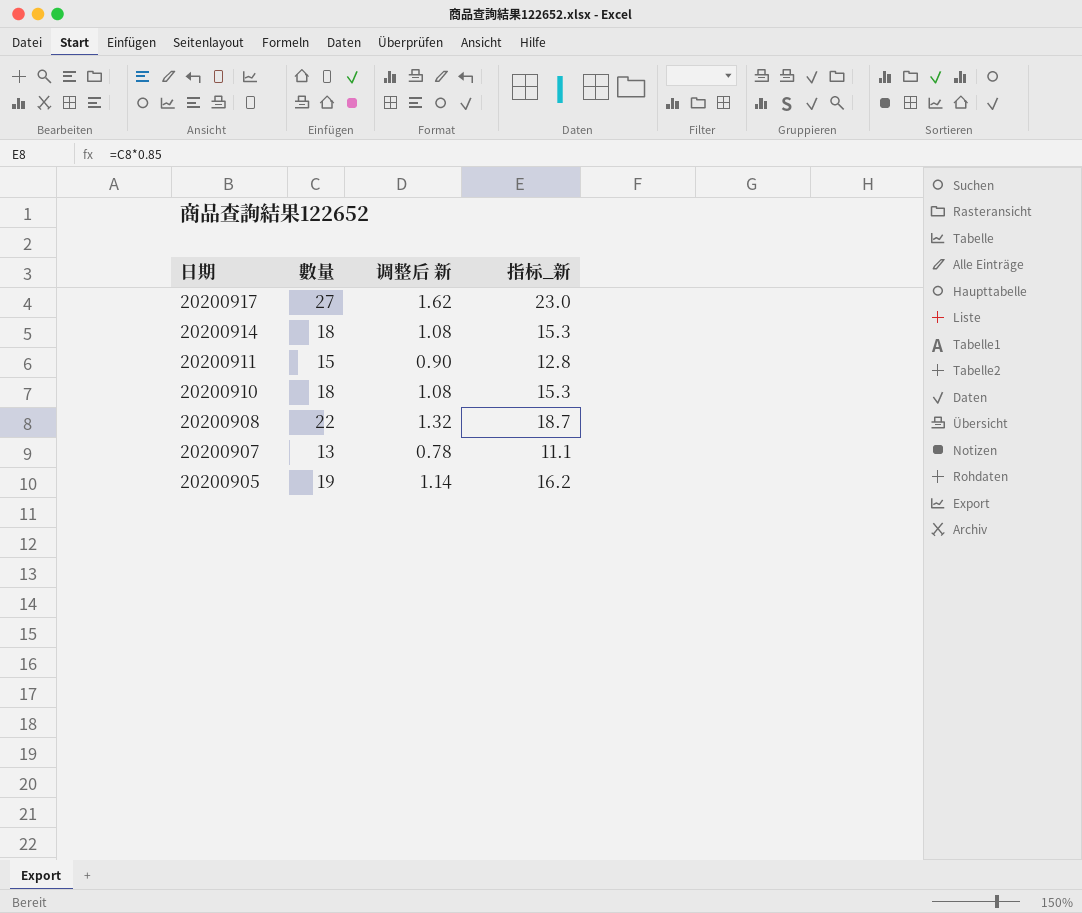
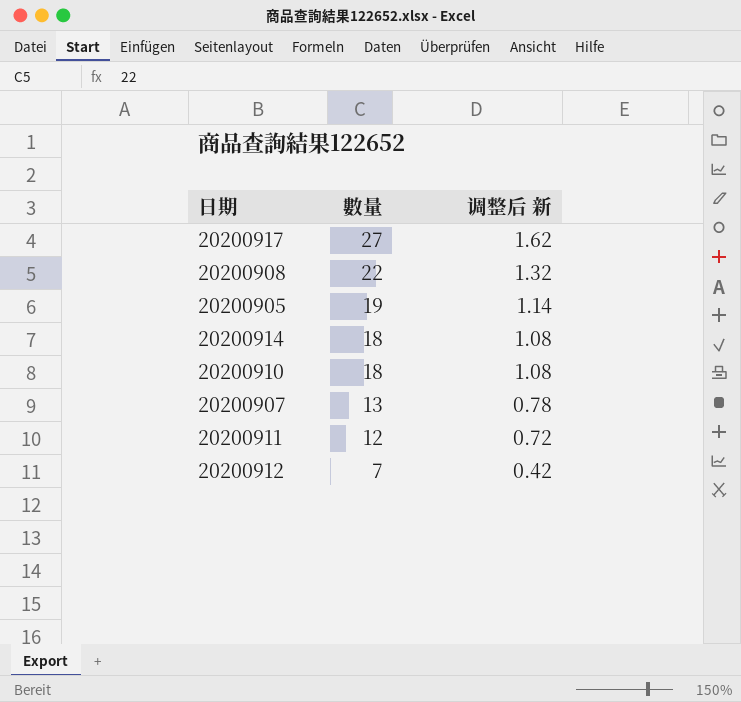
row order: 日期 descending -> 數量 descending
column 指标_新 | formula: [數量] * 0.85 -> none
20200911 | 數量: 15 -> 12
20200911 | 调整后 新: 0.90 -> 0.72
row 20200912: none -> 7 | 0.42

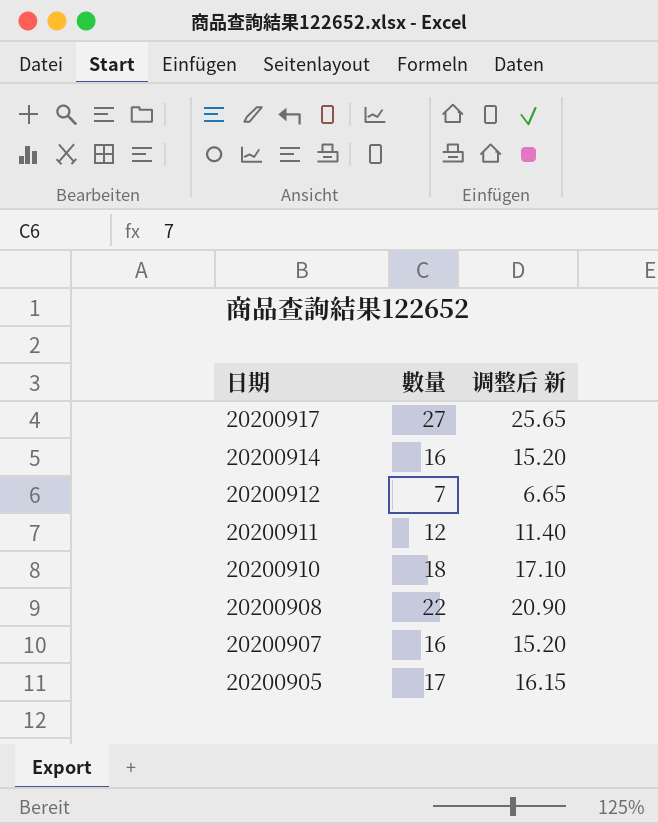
row order: 數量 descending -> 日期 descending
column 调整后 新 | formula: [數量] * 0.06 -> [數量] * 0.95
20200914 | 數量: 18 -> 16
20200907 | 數量: 13 -> 16
20200905 | 數量: 19 -> 17

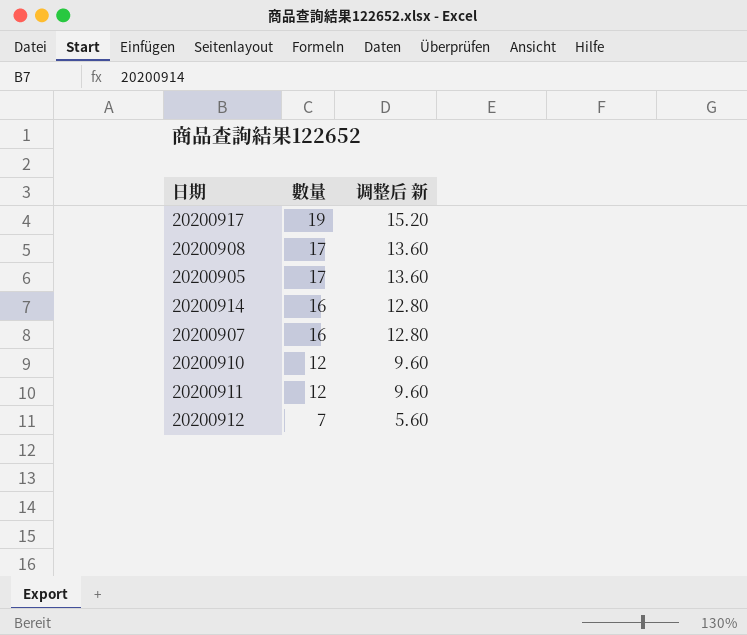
row order: 日期 descending -> 數量 descending
column 调整后 新 | formula: [數量] * 0.95 -> [數量] * 0.8
20200917 | 數量: 27 -> 19
20200908 | 數量: 22 -> 17
20200910 | 數量: 18 -> 12

